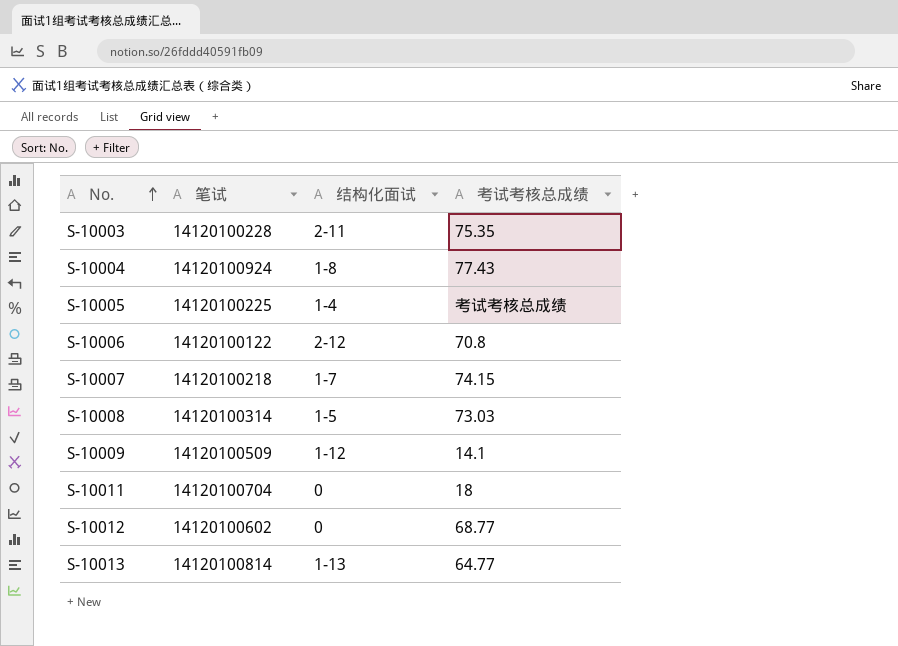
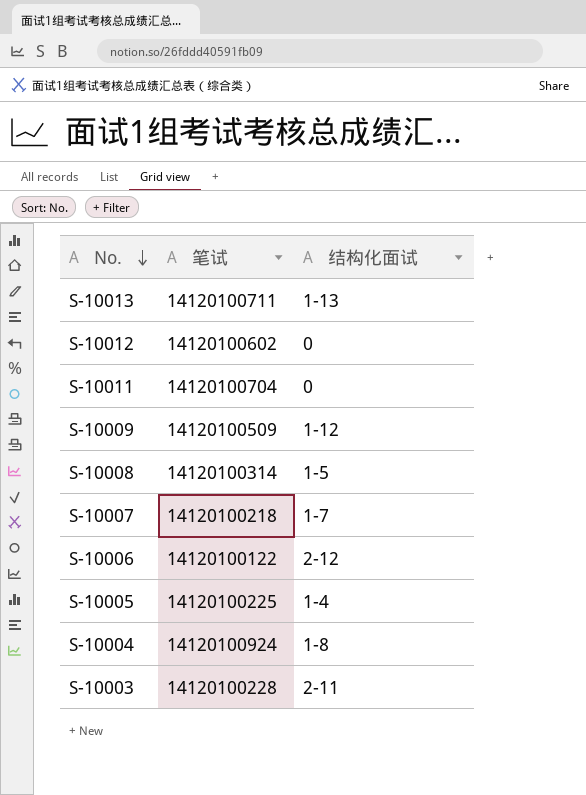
row order: No. ascending -> No. descending
column 考试考核总成绩 | position: 4 -> none
S-10013 | 笔试: 14120100814 -> 14120100711

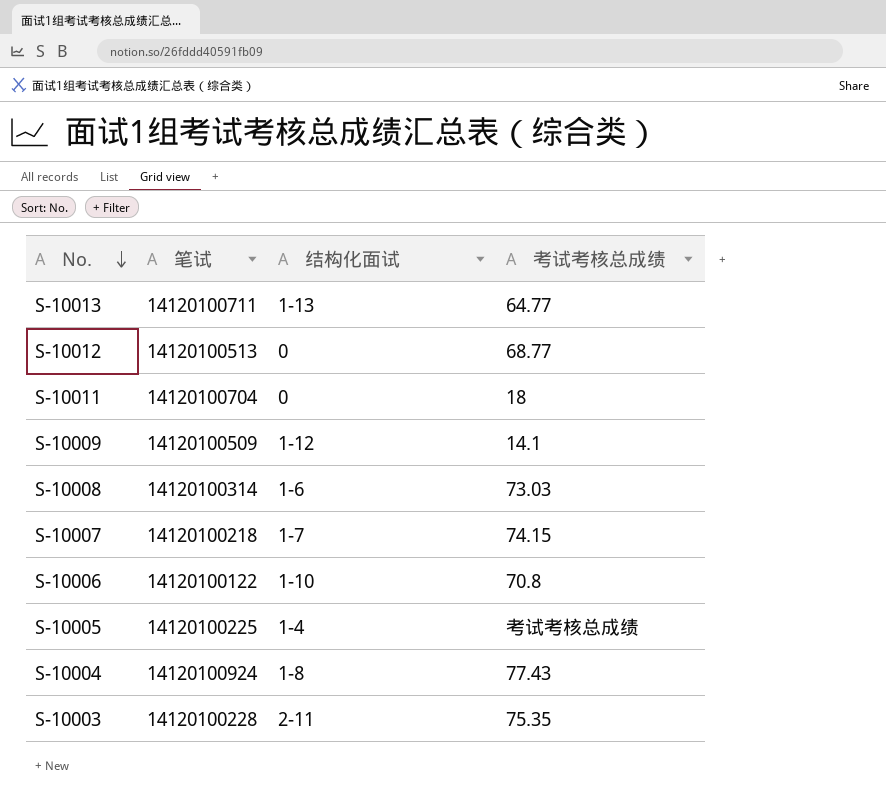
column 考试考核总成绩 | position: none -> 4
S-10012 | 笔试: 14120100602 -> 14120100513
S-10008 | 结构化面试: 1-5 -> 1-6
S-10006 | 结构化面试: 2-12 -> 1-10

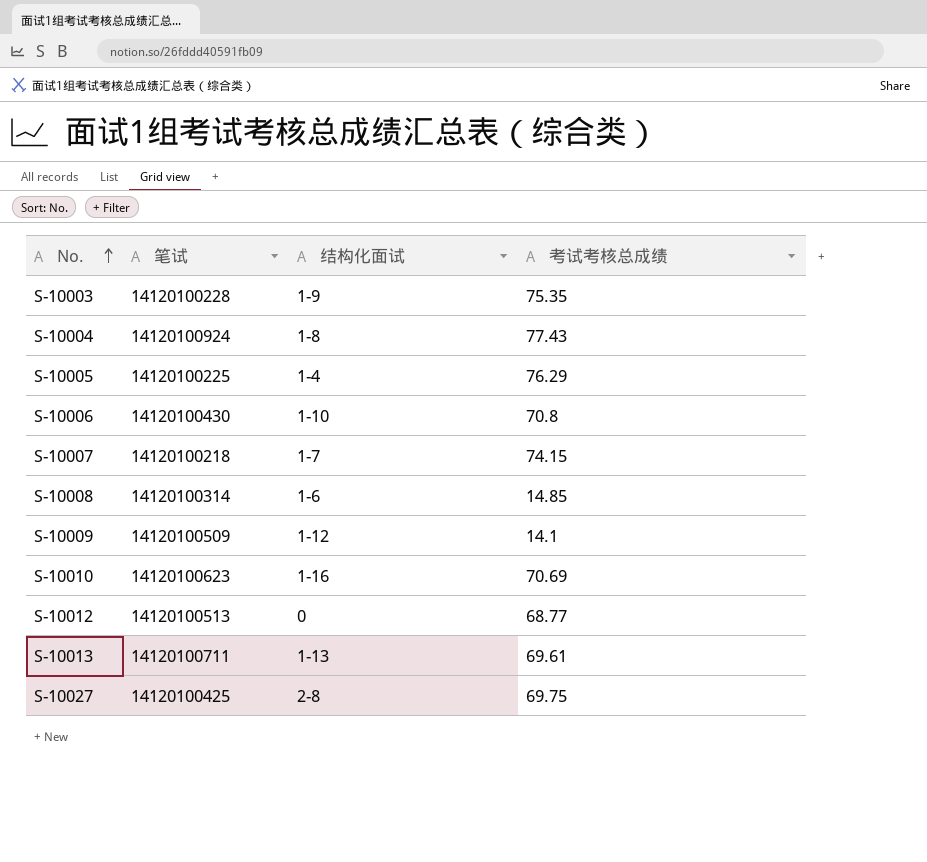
row order: No. descending -> No. ascending
row S-10011: 14120100704 | 0 | 18 -> none
S-10003 | 结构化面试: 2-11 -> 1-9
S-10005 | 考试考核总成绩: 考试考核总成绩 -> 76.29
S-10006 | 笔试: 14120100122 -> 14120100430
S-10008 | 考试考核总成绩: 73.03 -> 14.85
row S-10010: none -> 14120100623 | 1-16 | 70.69
S-10013 | 考试考核总成绩: 64.77 -> 69.61
row S-10027: none -> 14120100425 | 2-8 | 69.75

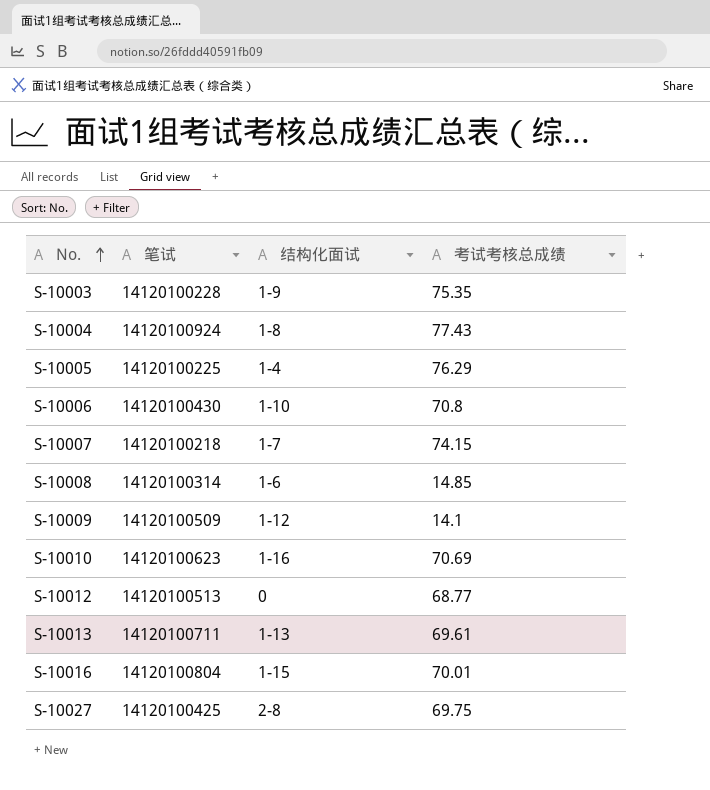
row S-10016: none -> 14120100804 | 1-15 | 70.01

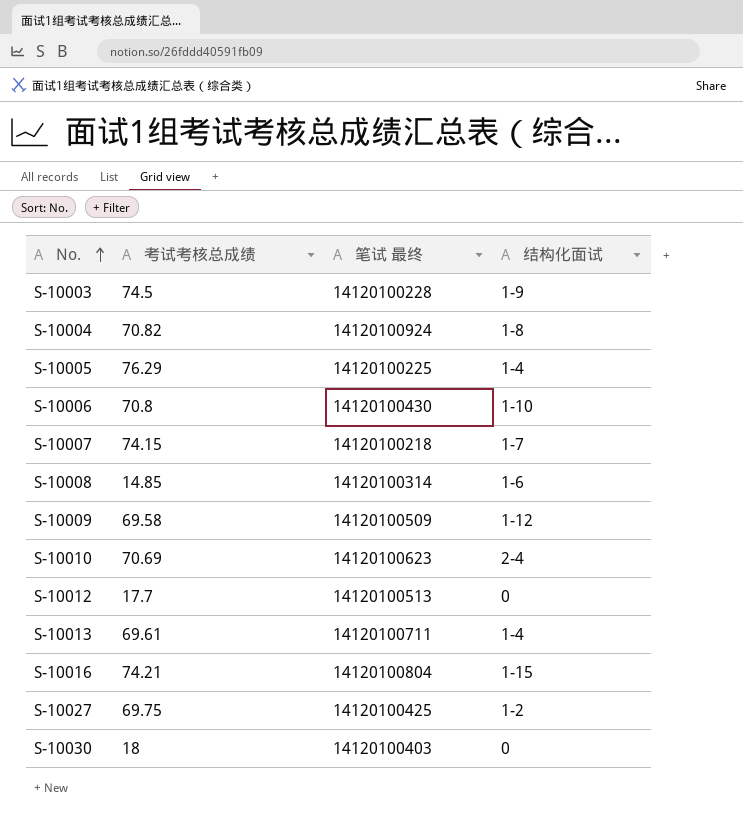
column 考试考核总成绩 | position: 4 -> 2
column name: 笔试 -> 笔试 最终
S-10003 | 考试考核总成绩: 75.35 -> 74.5
S-10004 | 考试考核总成绩: 77.43 -> 70.82
S-10009 | 考试考核总成绩: 14.1 -> 69.58
S-10010 | 结构化面试: 1-16 -> 2-4
S-10012 | 考试考核总成绩: 68.77 -> 17.7
S-10013 | 结构化面试: 1-13 -> 1-4
S-10016 | 考试考核总成绩: 70.01 -> 74.21
S-10027 | 结构化面试: 2-8 -> 1-2
row S-10030: none -> 18 | 14120100403 | 0

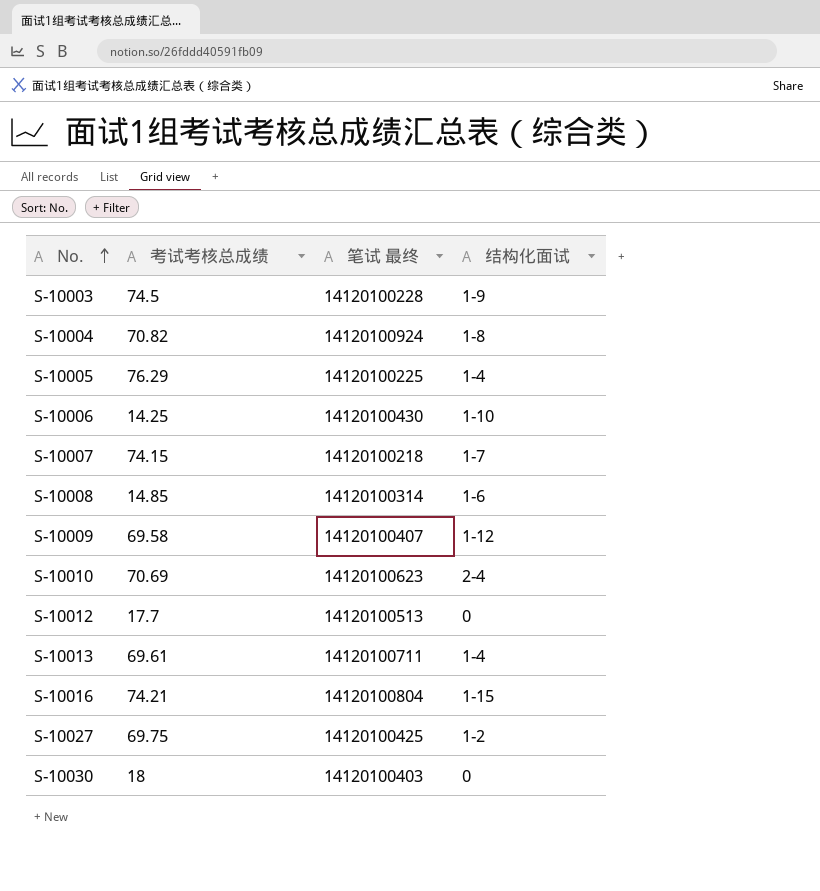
S-10006 | 考试考核总成绩: 70.8 -> 14.25
S-10009 | 笔试 最终: 14120100509 -> 14120100407

